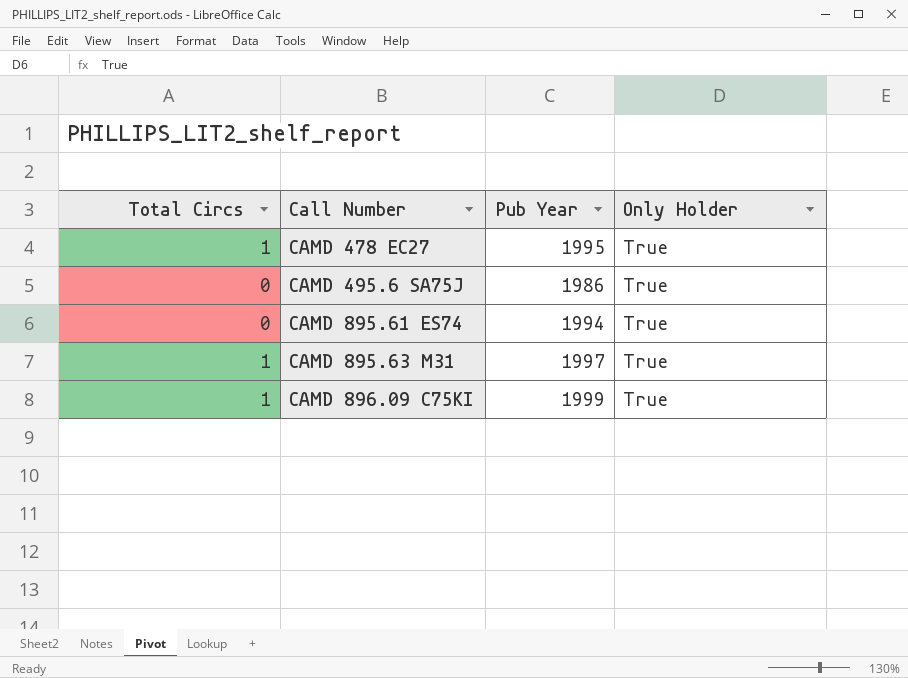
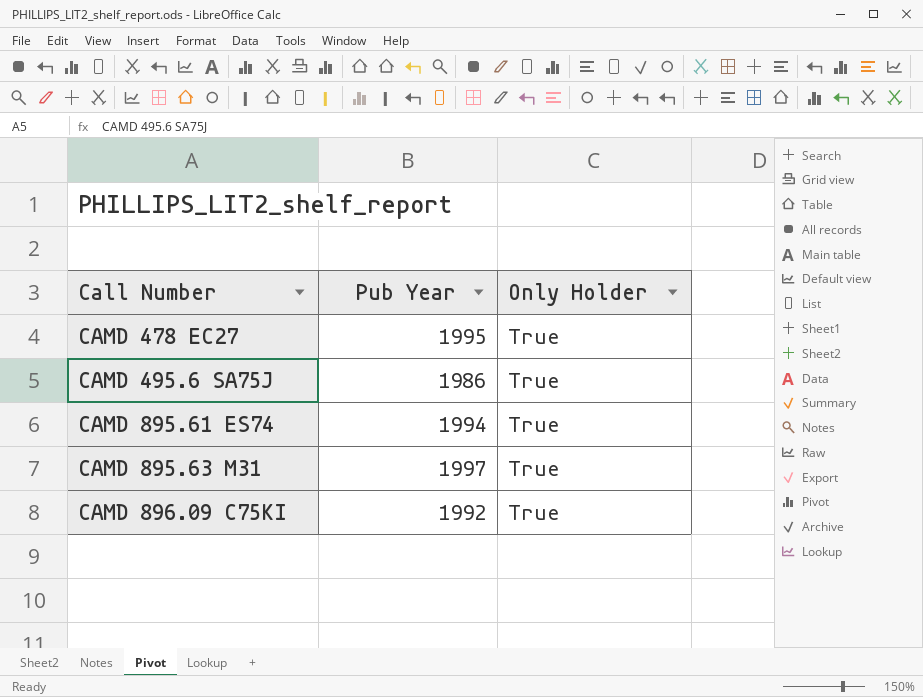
column Total Circs | position: 1 -> none
CAMD 896.09 C75KI | Pub Year: 1999 -> 1992

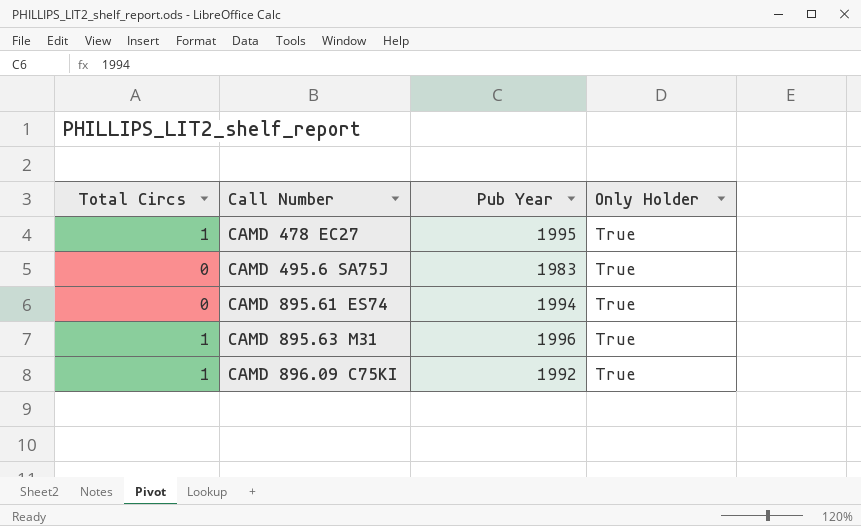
column Total Circs | position: none -> 1
CAMD 495.6 SA75J | Pub Year: 1986 -> 1983
CAMD 895.63 M31 | Pub Year: 1997 -> 1996

